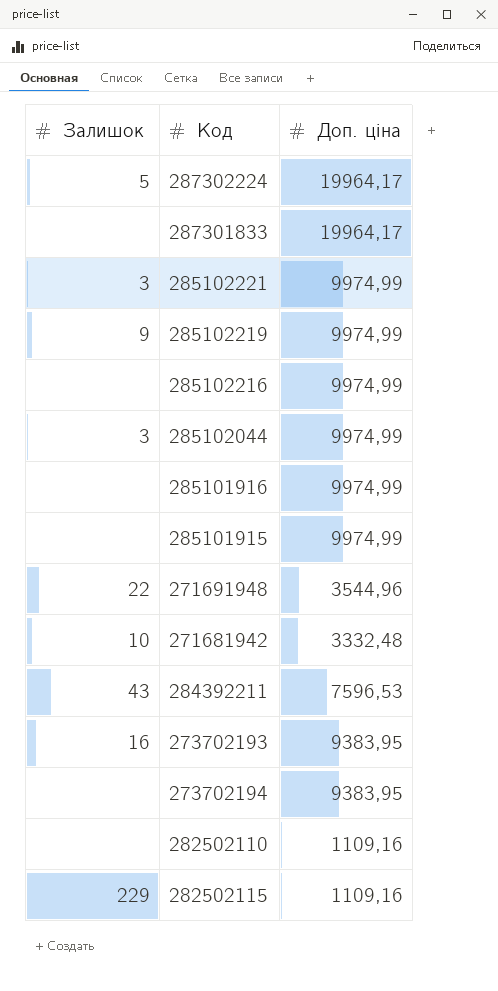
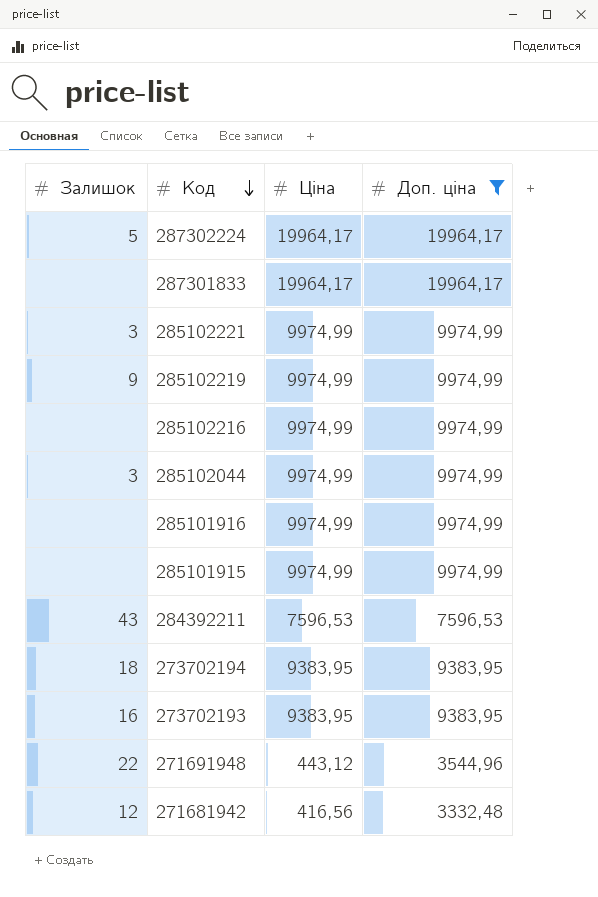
filter: none -> Доп. ціна != 1109,16
row order: none -> Код descending
column Ціна | position: none -> 3
273702194 | Залишок: none -> 18
271681942 | Залишок: 10 -> 12

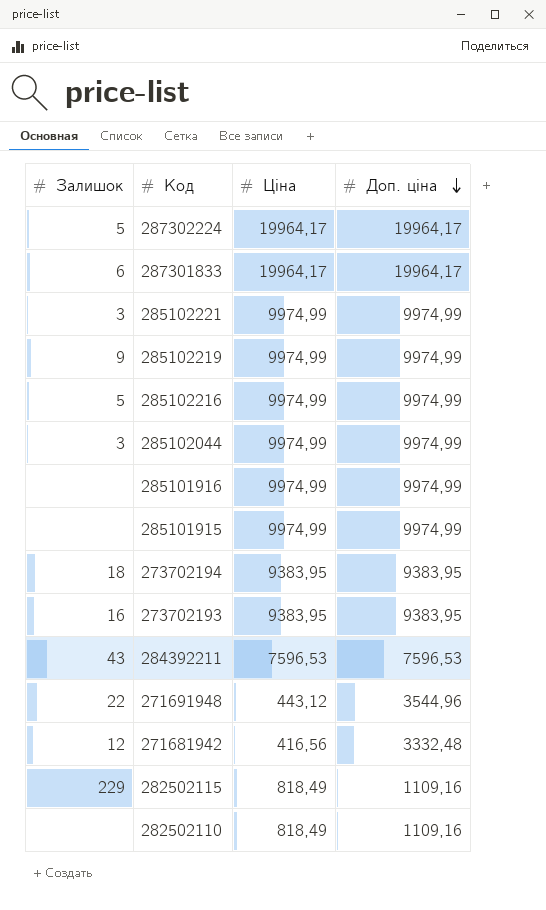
filter: Доп. ціна != 1109,16 -> none
row order: Код descending -> Доп. ціна descending
287301833 | Залишок: none -> 6
285102216 | Залишок: none -> 5

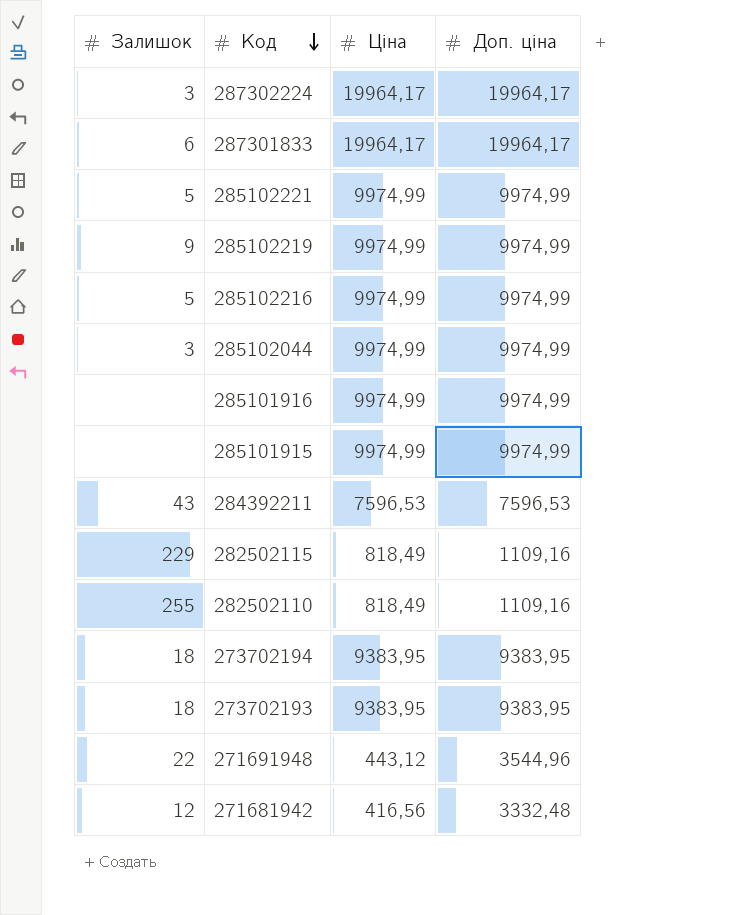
row order: Доп. ціна descending -> Код descending
287302224 | Залишок: 5 -> 3
285102221 | Залишок: 3 -> 5
282502110 | Залишок: none -> 255
273702193 | Залишок: 16 -> 18

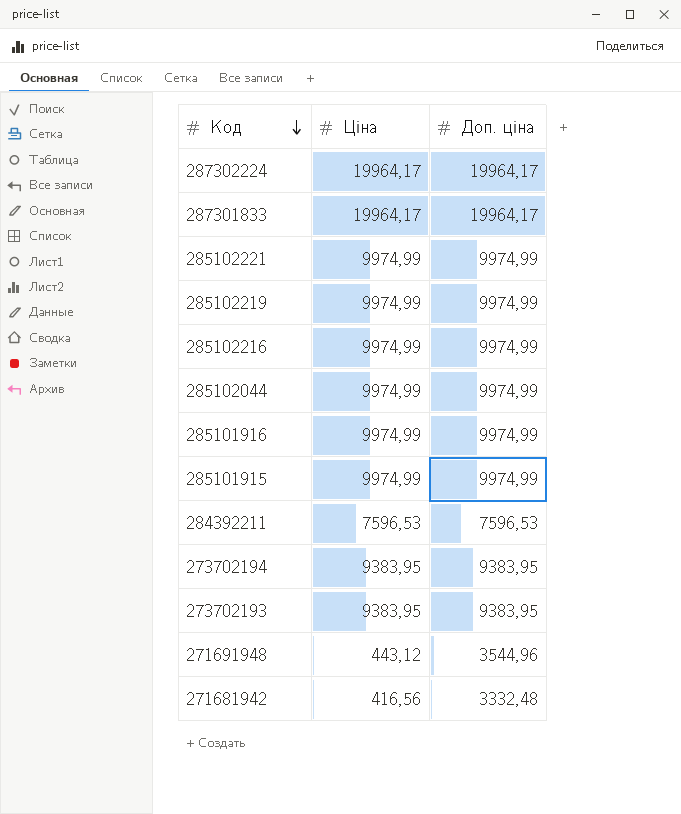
column Залишок | position: 1 -> none
row 282502115: 229 | 818,49 | 1109,16 -> none
row 282502110: 255 | 818,49 | 1109,16 -> none

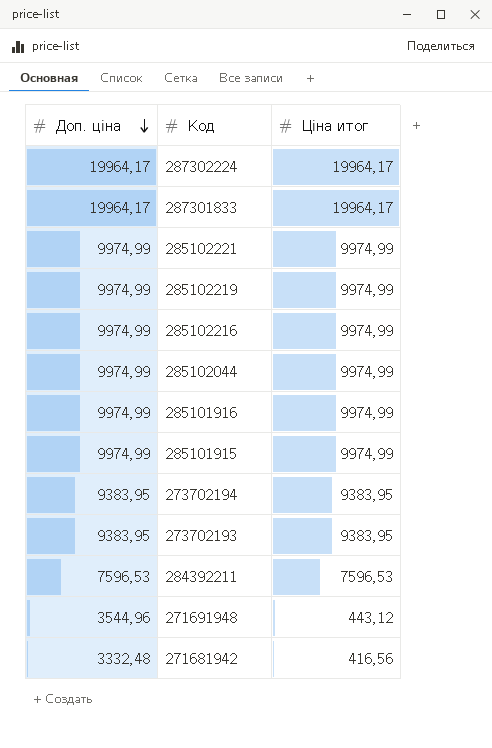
row order: Код descending -> Доп. ціна descending
column Доп. ціна | position: 3 -> 1
column name: Ціна -> Ціна итог

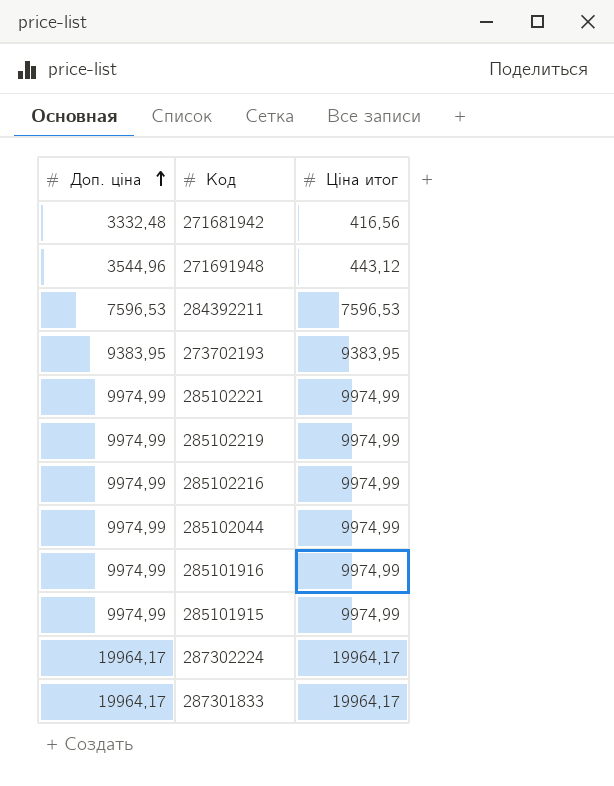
row order: Доп. ціна descending -> Доп. ціна ascending
row 273702194: 9383,95 | 9383,95 -> none

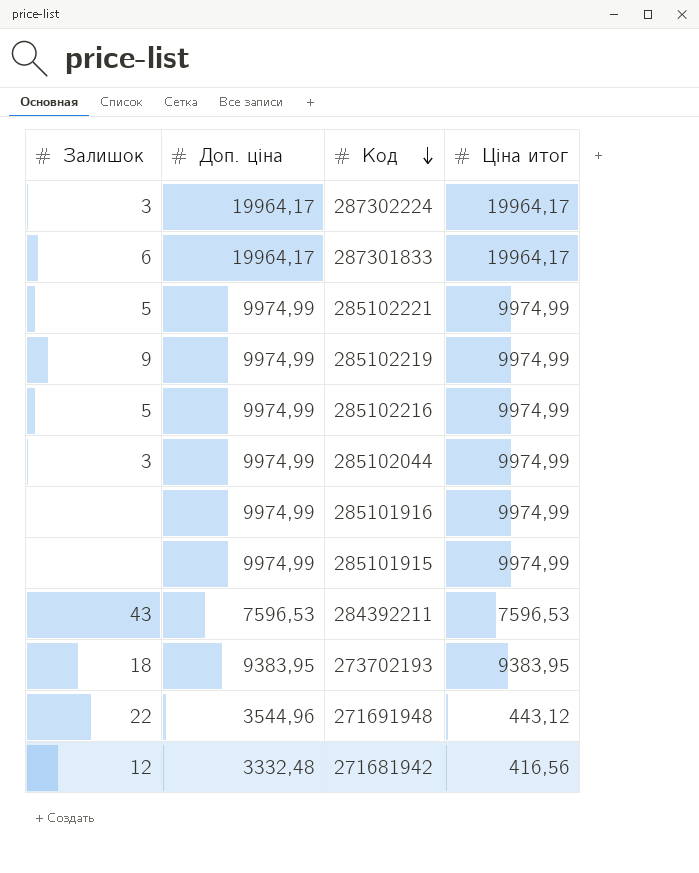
row order: Доп. ціна ascending -> Код descending
column Залишок | position: none -> 1

